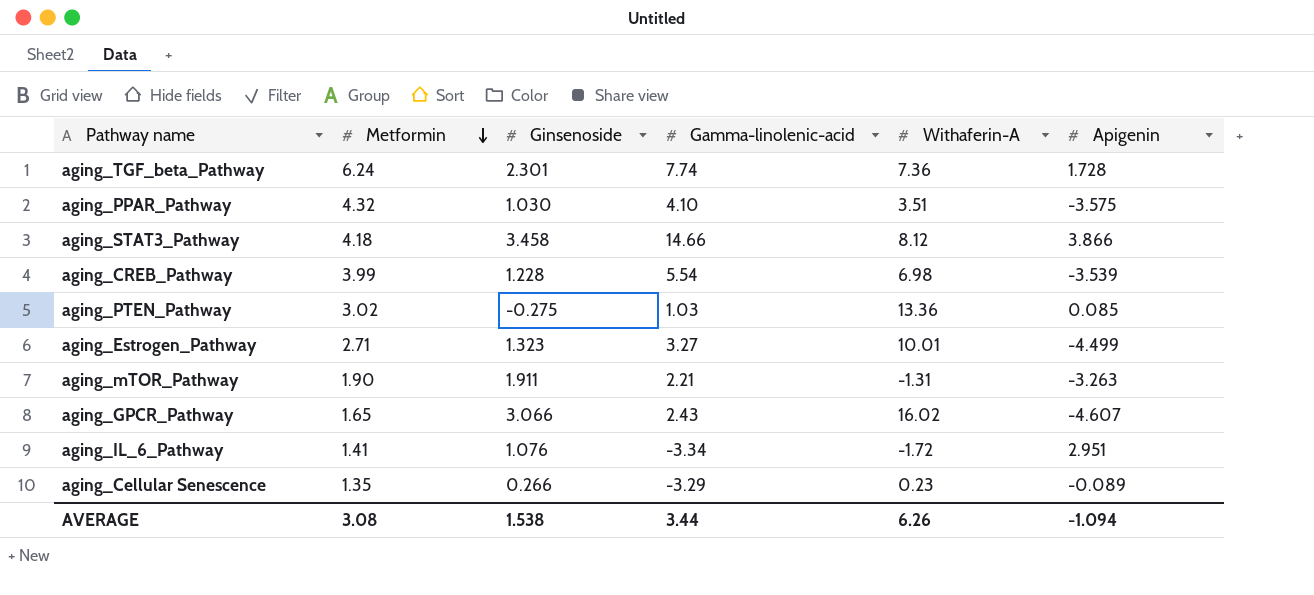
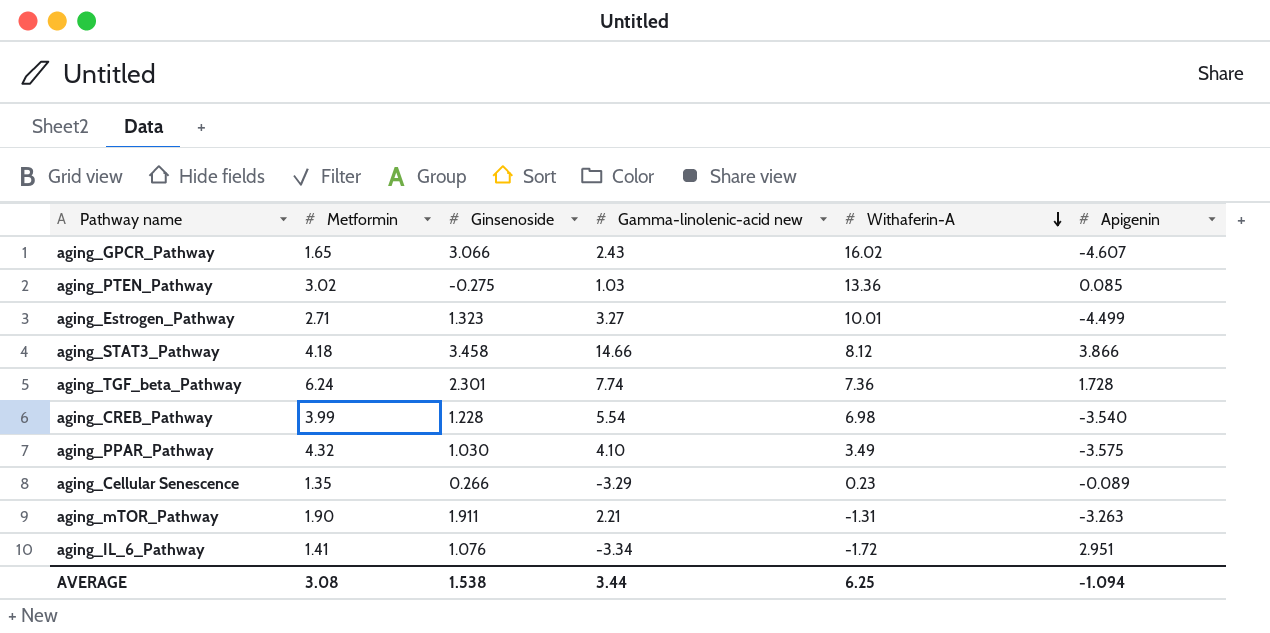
row order: Metformin descending -> Withaferin-A descending
column name: Gamma-linolenic-acid -> Gamma-linolenic-acid new
aging_CREB_Pathway | Apigenin: -3.539 -> -3.540
aging_PPAR_Pathway | Withaferin-A: 3.51 -> 3.49
AVERAGE | Withaferin-A: 6.26 -> 6.25

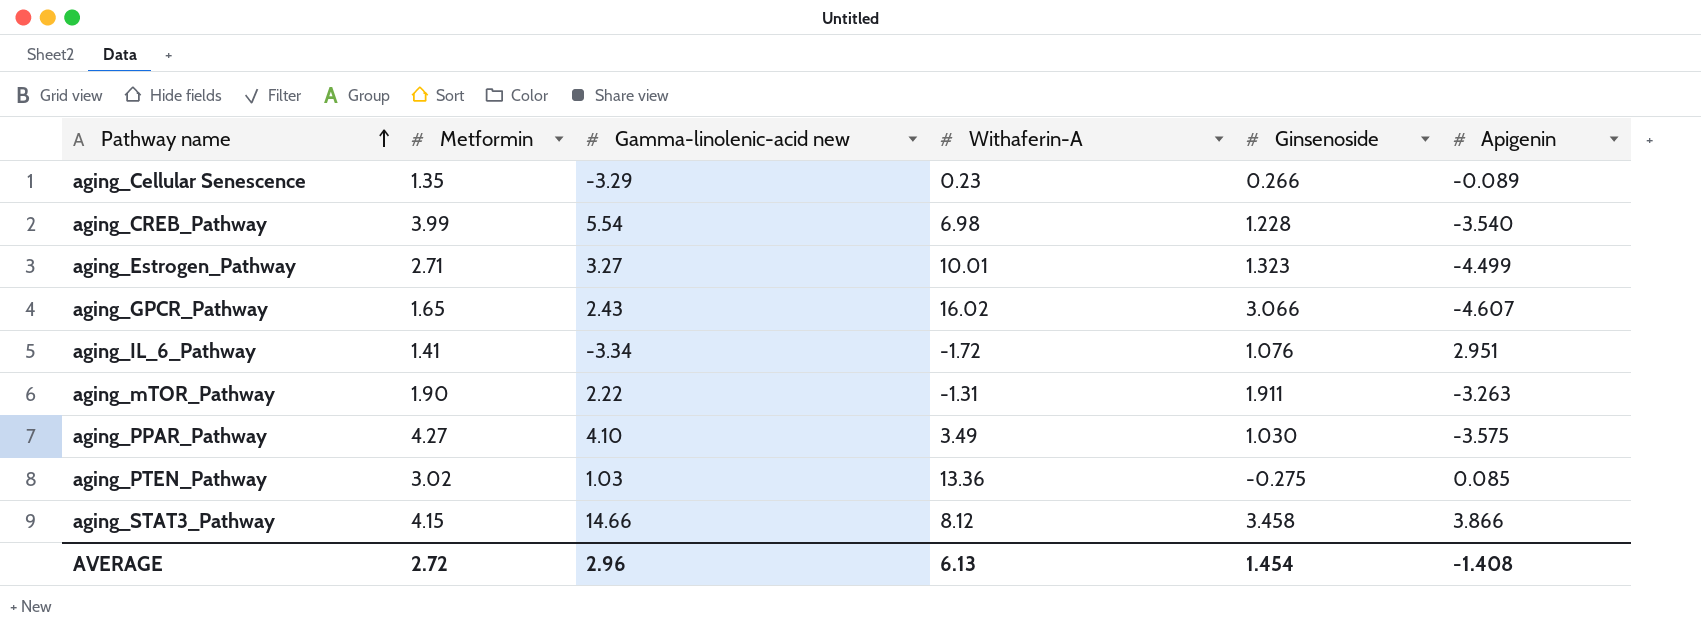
row order: Withaferin-A descending -> Pathway name ascending
column Ginsenoside | position: 3 -> 5
row aging_TGF_beta_Pathway: 6.24 | 2.301 | 7.74 | 7.36 | 1.728 -> none
aging_mTOR_Pathway | Gamma-linolenic-acid new: 2.21 -> 2.22
aging_PPAR_Pathway | Metformin: 4.32 -> 4.27
aging_STAT3_Pathway | Metformin: 4.18 -> 4.15
AVERAGE | Metformin: 3.08 -> 2.72
AVERAGE | Gamma-linolenic-acid new: 3.44 -> 2.96
AVERAGE | Withaferin-A: 6.25 -> 6.13
AVERAGE | Ginsenoside: 1.538 -> 1.454
AVERAGE | Apigenin: -1.094 -> -1.408

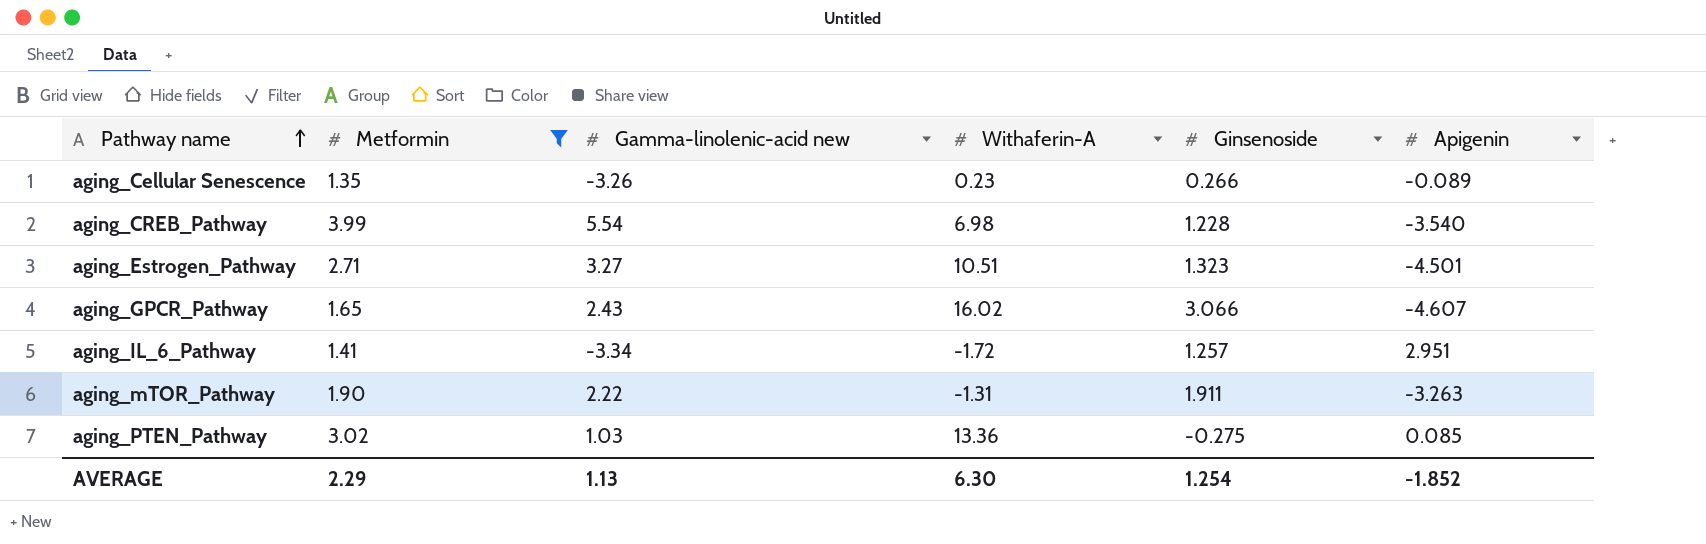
filter: none -> Metformin <= 3.99
aging_Cellular Senescence | Gamma-linolenic-acid new: -3.29 -> -3.26
aging_Estrogen_Pathway | Withaferin-A: 10.01 -> 10.51
aging_Estrogen_Pathway | Apigenin: -4.499 -> -4.501
aging_IL_6_Pathway | Ginsenoside: 1.076 -> 1.257
AVERAGE | Metformin: 2.72 -> 2.29
AVERAGE | Gamma-linolenic-acid new: 2.96 -> 1.13
AVERAGE | Withaferin-A: 6.13 -> 6.30
AVERAGE | Ginsenoside: 1.454 -> 1.254
AVERAGE | Apigenin: -1.408 -> -1.852

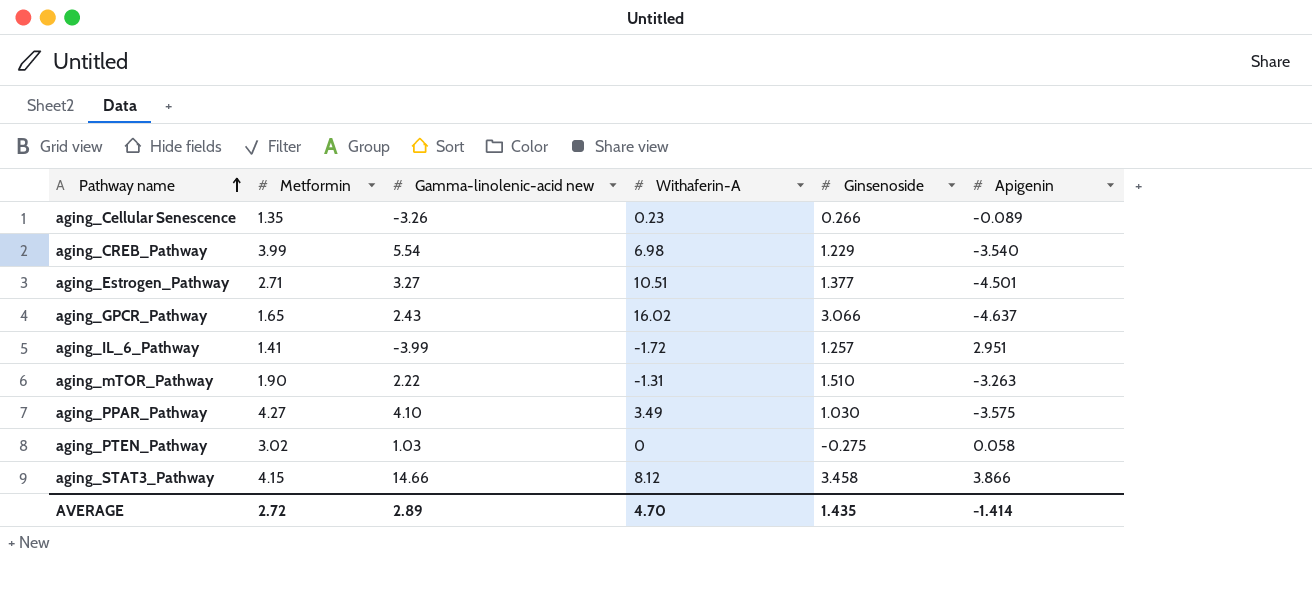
filter: Metformin <= 3.99 -> none
aging_CREB_Pathway | Ginsenoside: 1.228 -> 1.229
aging_Estrogen_Pathway | Ginsenoside: 1.323 -> 1.377
aging_GPCR_Pathway | Apigenin: -4.607 -> -4.637
aging_IL_6_Pathway | Gamma-linolenic-acid new: -3.34 -> -3.99
aging_mTOR_Pathway | Ginsenoside: 1.911 -> 1.510
aging_PTEN_Pathway | Withaferin-A: 13.36 -> 0
aging_PTEN_Pathway | Apigenin: 0.085 -> 0.058
AVERAGE | Metformin: 2.29 -> 2.72
AVERAGE | Gamma-linolenic-acid new: 1.13 -> 2.89
AVERAGE | Withaferin-A: 6.30 -> 4.70
AVERAGE | Ginsenoside: 1.254 -> 1.435
AVERAGE | Apigenin: -1.852 -> -1.414

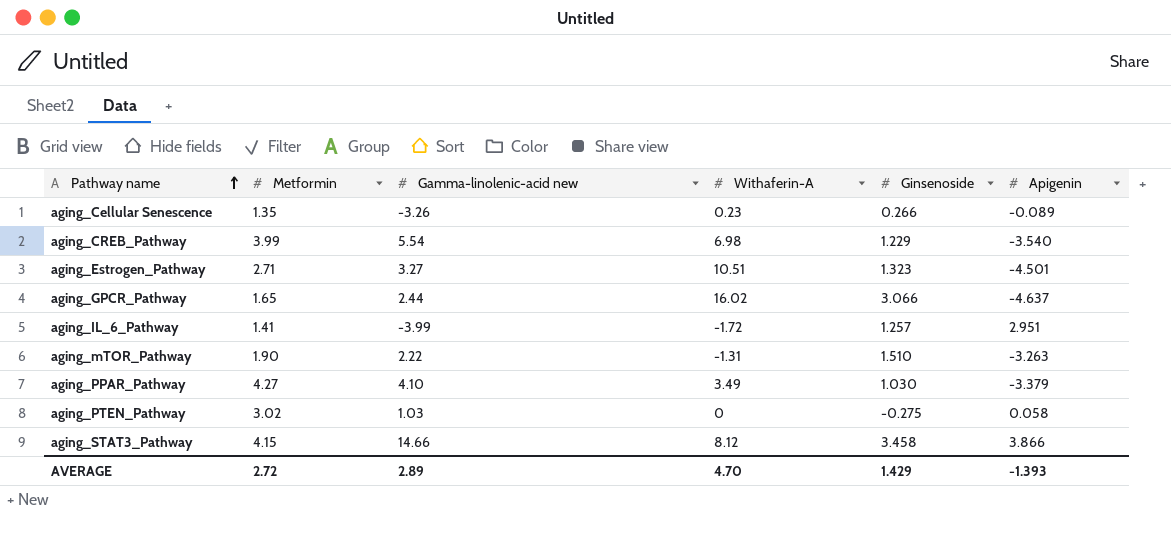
aging_Estrogen_Pathway | Ginsenoside: 1.377 -> 1.323
aging_GPCR_Pathway | Gamma-linolenic-acid new: 2.43 -> 2.44
aging_PPAR_Pathway | Apigenin: -3.575 -> -3.379
AVERAGE | Ginsenoside: 1.435 -> 1.429
AVERAGE | Apigenin: -1.414 -> -1.393

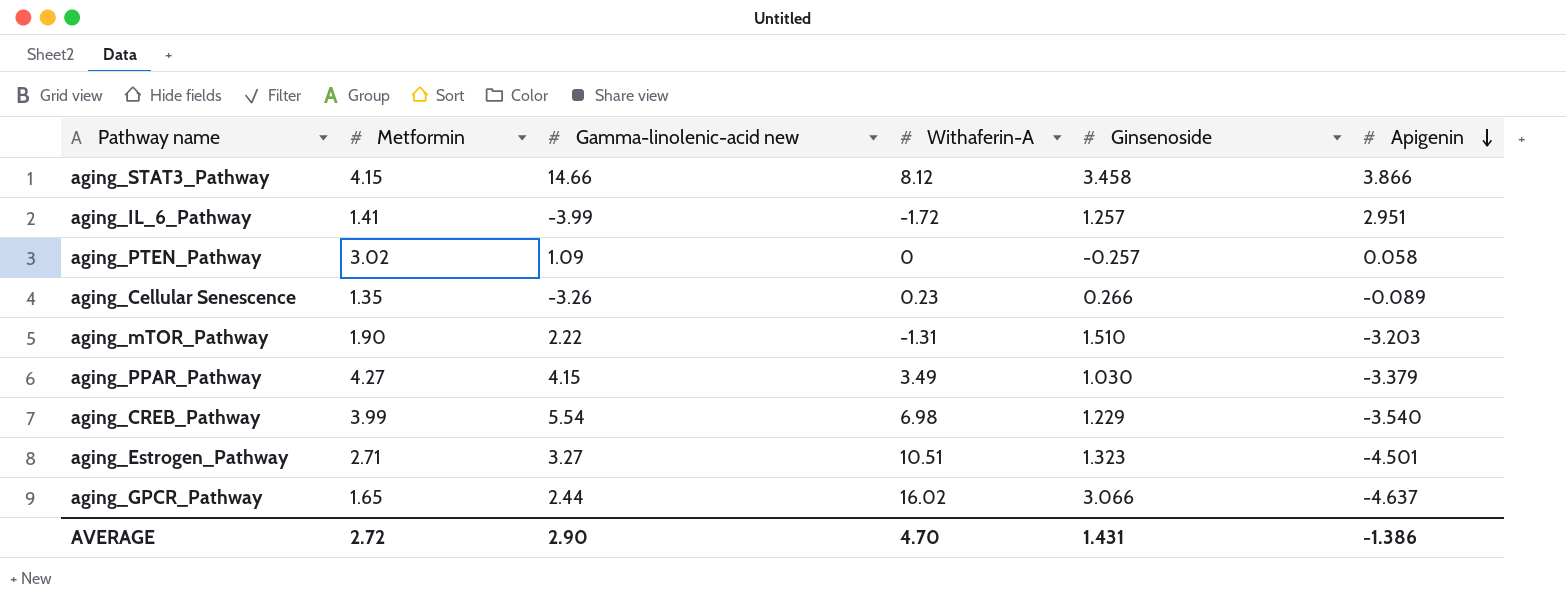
row order: Pathway name ascending -> Apigenin descending
aging_PTEN_Pathway | Gamma-linolenic-acid new: 1.03 -> 1.09
aging_PTEN_Pathway | Ginsenoside: -0.275 -> -0.257
aging_mTOR_Pathway | Apigenin: -3.263 -> -3.203
aging_PPAR_Pathway | Gamma-linolenic-acid new: 4.10 -> 4.15
AVERAGE | Gamma-linolenic-acid new: 2.89 -> 2.90
AVERAGE | Ginsenoside: 1.429 -> 1.431
AVERAGE | Apigenin: -1.393 -> -1.386

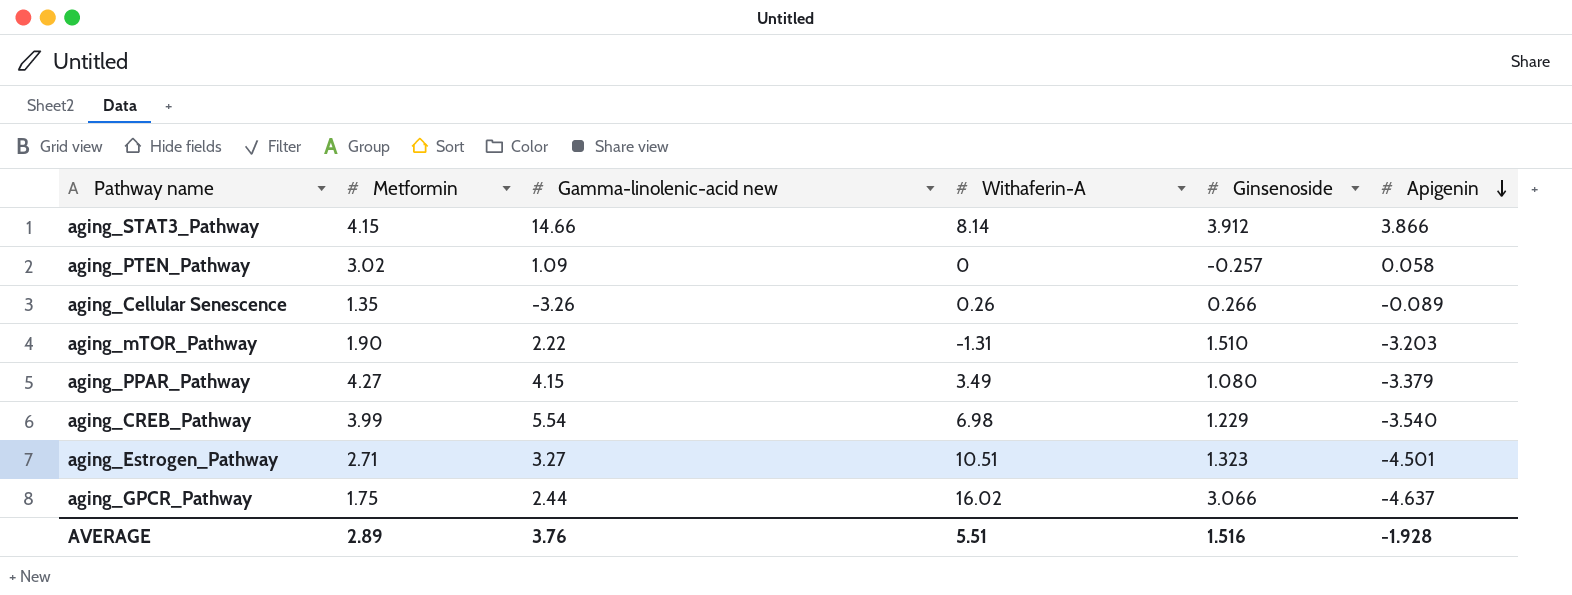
row aging_IL_6_Pathway: 1.41 | -3.99 | -1.72 | 1.257 | 2.951 -> none
aging_STAT3_Pathway | Withaferin-A: 8.12 -> 8.14
aging_STAT3_Pathway | Ginsenoside: 3.458 -> 3.912
aging_Cellular Senescence | Withaferin-A: 0.23 -> 0.26
aging_PPAR_Pathway | Ginsenoside: 1.030 -> 1.080
aging_GPCR_Pathway | Metformin: 1.65 -> 1.75
AVERAGE | Metformin: 2.72 -> 2.89
AVERAGE | Gamma-linolenic-acid new: 2.90 -> 3.76
AVERAGE | Withaferin-A: 4.70 -> 5.51
AVERAGE | Ginsenoside: 1.431 -> 1.516
AVERAGE | Apigenin: -1.386 -> -1.928

